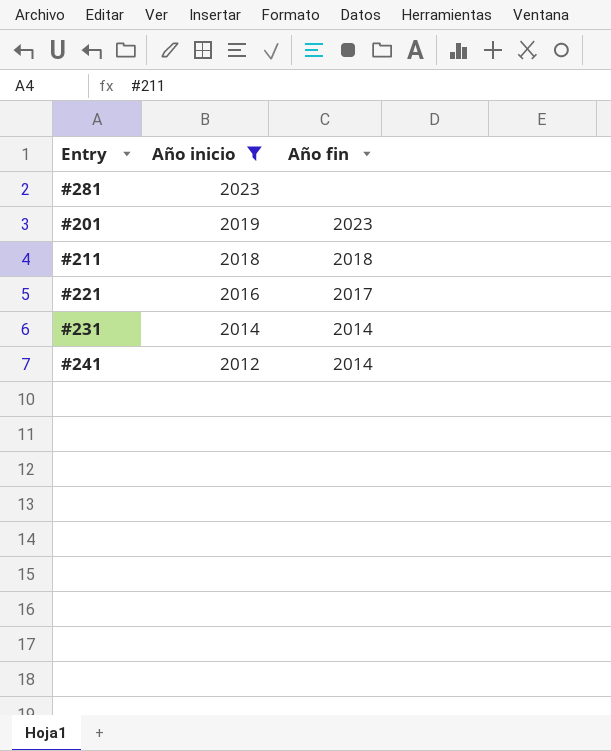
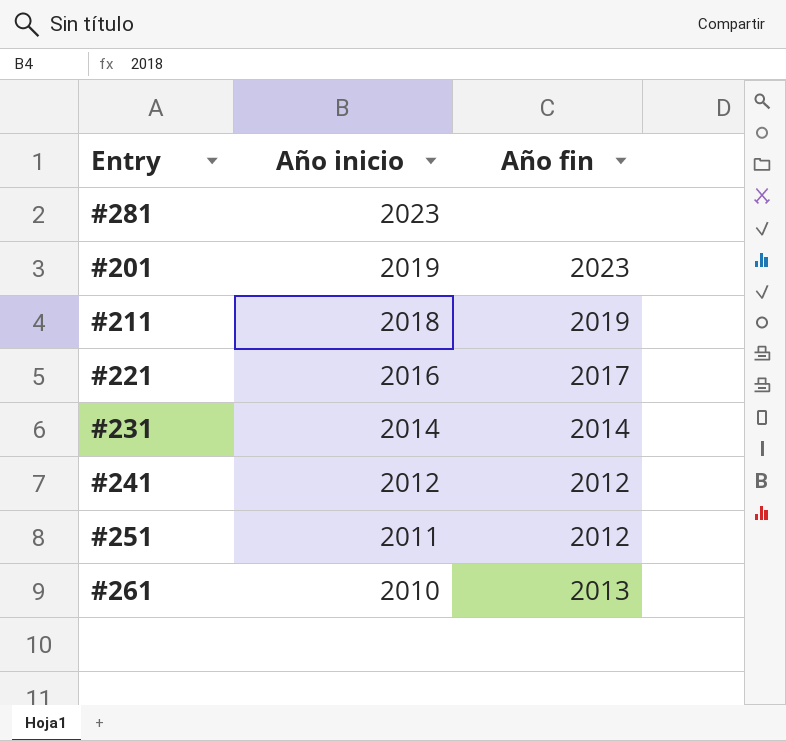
filter: Año inicio >= 2012 -> none
#211 | Año fin: 2018 -> 2019
#241 | Año fin: 2014 -> 2012

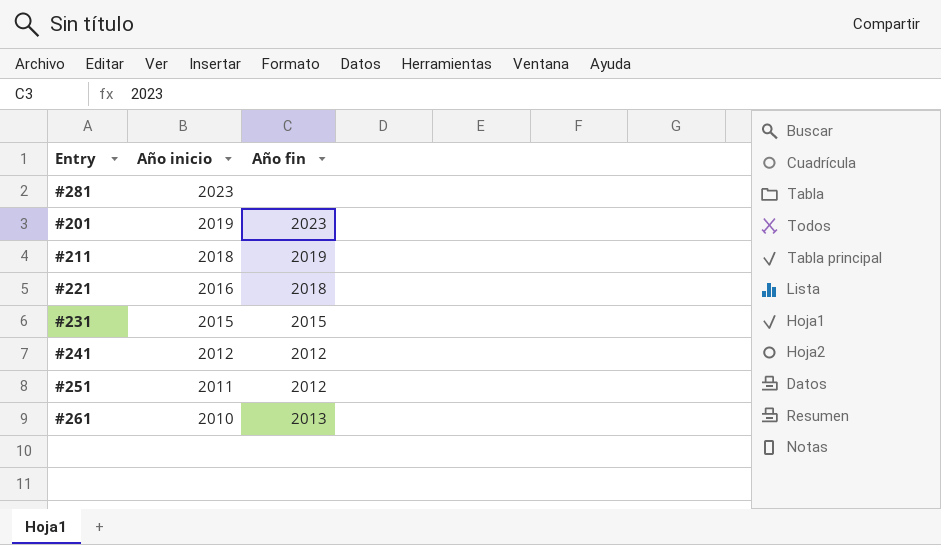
#221 | Año fin: 2017 -> 2018
#231 | Año inicio: 2014 -> 2015
#231 | Año fin: 2014 -> 2015

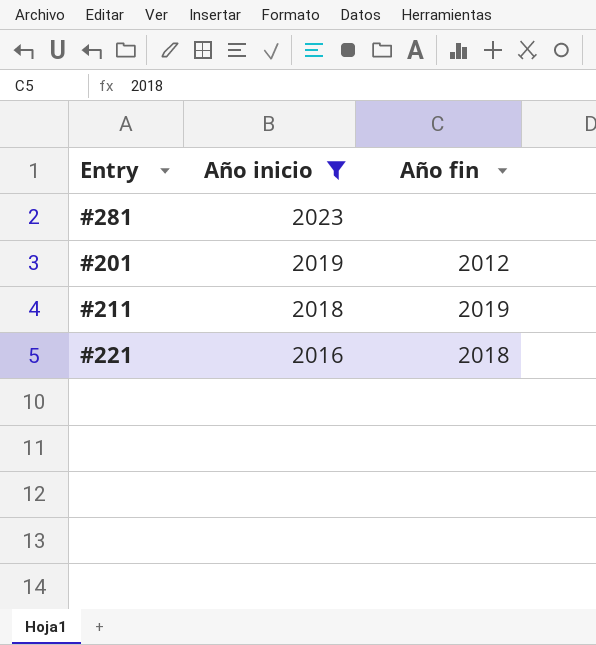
filter: none -> Año inicio >= 2016
#201 | Año fin: 2023 -> 2012

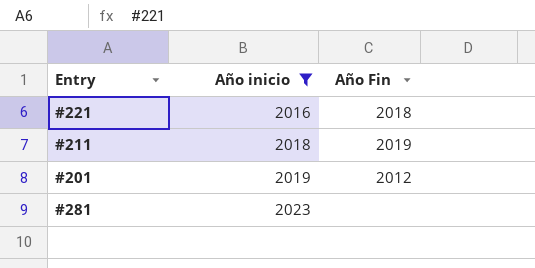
row order: Año inicio descending -> Año inicio ascending
column name: Año fin -> Año Fin

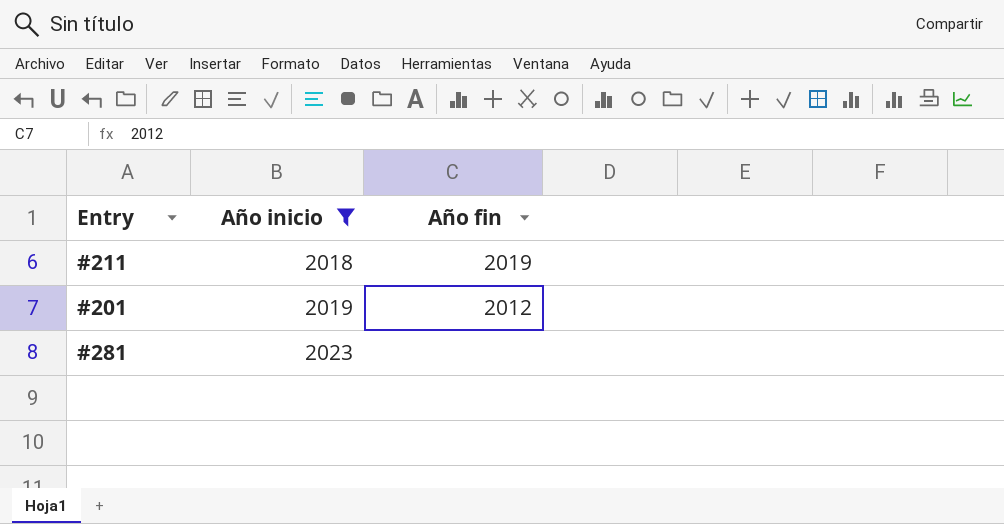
column name: Año Fin -> Año fin
row #221: 2016 | 2018 -> none

